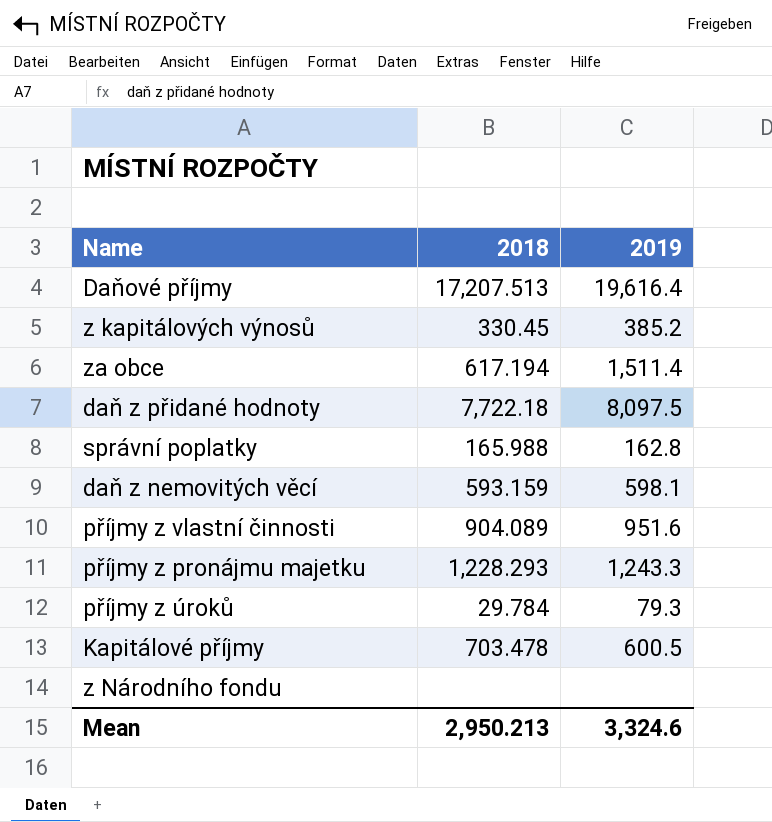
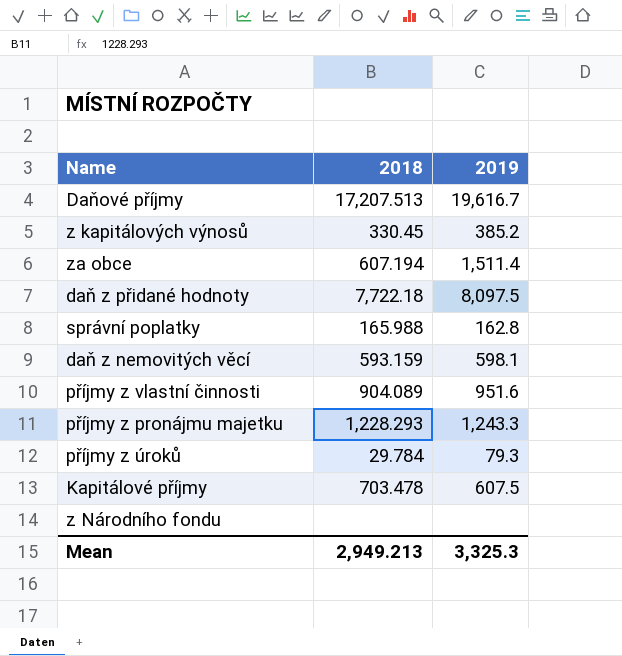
Daňové příjmy | 2019: 19,616.4 -> 19,616.7
za obce | 2018: 617.194 -> 607.194
Kapitálové příjmy | 2019: 600.5 -> 607.5
Mean | 2018: 2,950.213 -> 2,949.213
Mean | 2019: 3,324.6 -> 3,325.3

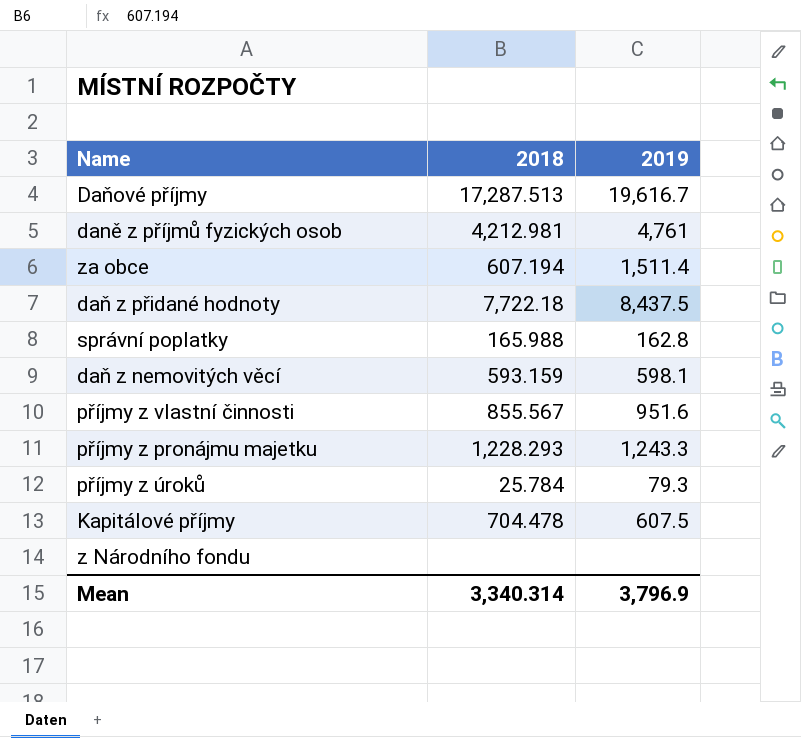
row z kapitálových výnosů: 330.45 | 385.2 -> none
Daňové příjmy | 2018: 17,207.513 -> 17,287.513
row daně z příjmů fyzických osob: none -> 4,212.981 | 4,761
daň z přidané hodnoty | 2019: 8,097.5 -> 8,437.5
příjmy z vlastní činnosti | 2018: 904.089 -> 855.567
příjmy z úroků | 2018: 29.784 -> 25.784
Kapitálové příjmy | 2018: 703.478 -> 704.478
Mean | 2018: 2,949.213 -> 3,340.314
Mean | 2019: 3,325.3 -> 3,796.9

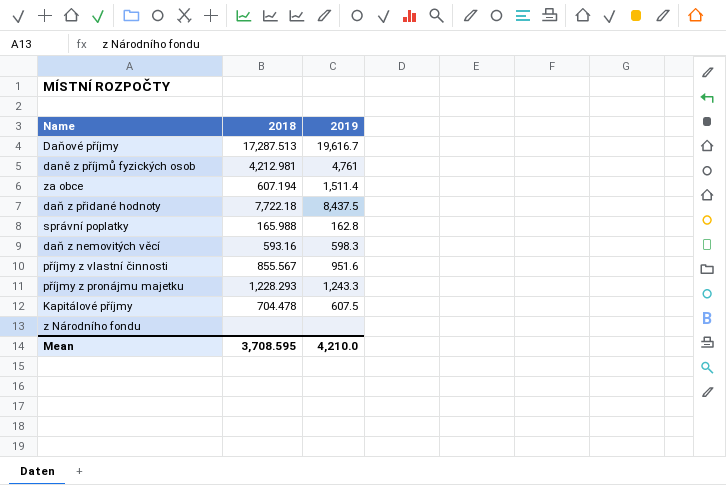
row příjmy z úroků: 25.784 | 79.3 -> none
daň z nemovitých věcí | 2018: 593.159 -> 593.16
daň z nemovitých věcí | 2019: 598.1 -> 598.3
Mean | 2018: 3,340.314 -> 3,708.595
Mean | 2019: 3,796.9 -> 4,210.0

